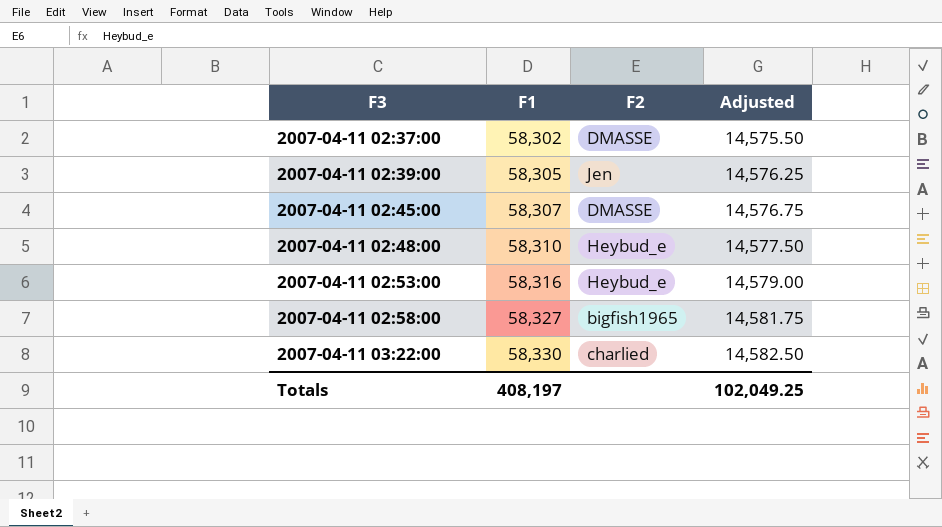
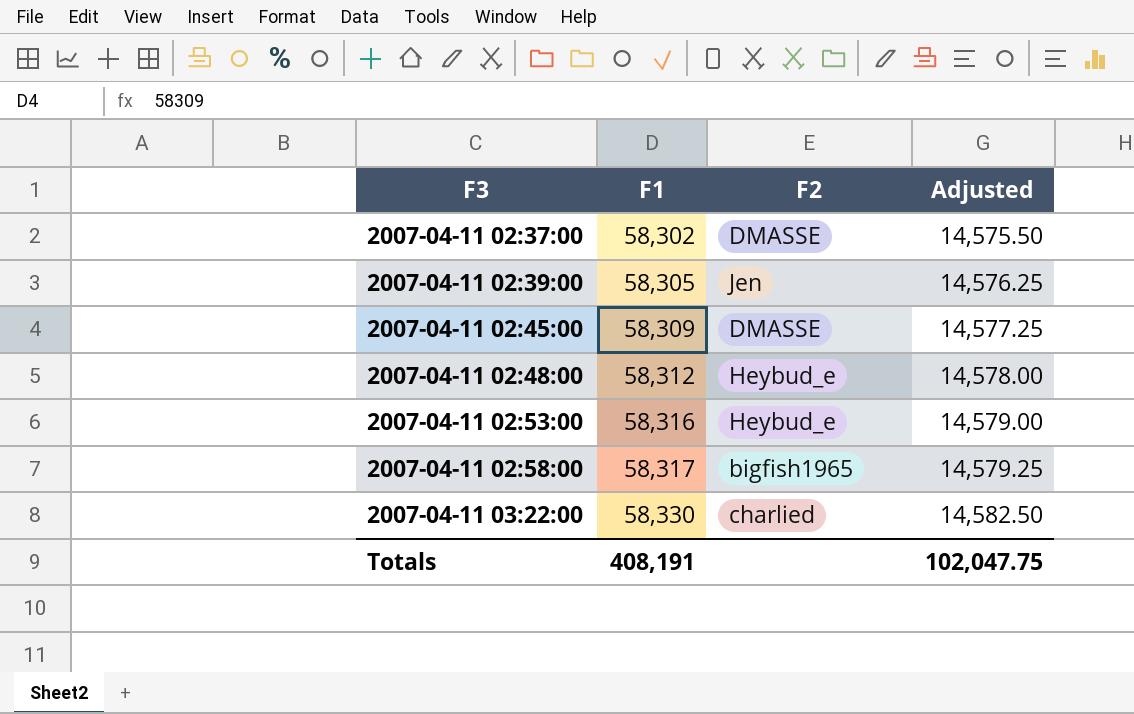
2007-04-11 02:45:00 | F1: 58,307 -> 58,309
2007-04-11 02:45:00 | Adjusted: 14,576.75 -> 14,577.25
2007-04-11 02:48:00 | F1: 58,310 -> 58,312
2007-04-11 02:48:00 | Adjusted: 14,577.50 -> 14,578.00
2007-04-11 02:58:00 | F1: 58,327 -> 58,317
2007-04-11 02:58:00 | Adjusted: 14,581.75 -> 14,579.25
Totals | F1: 408,197 -> 408,191
Totals | Adjusted: 102,049.25 -> 102,047.75

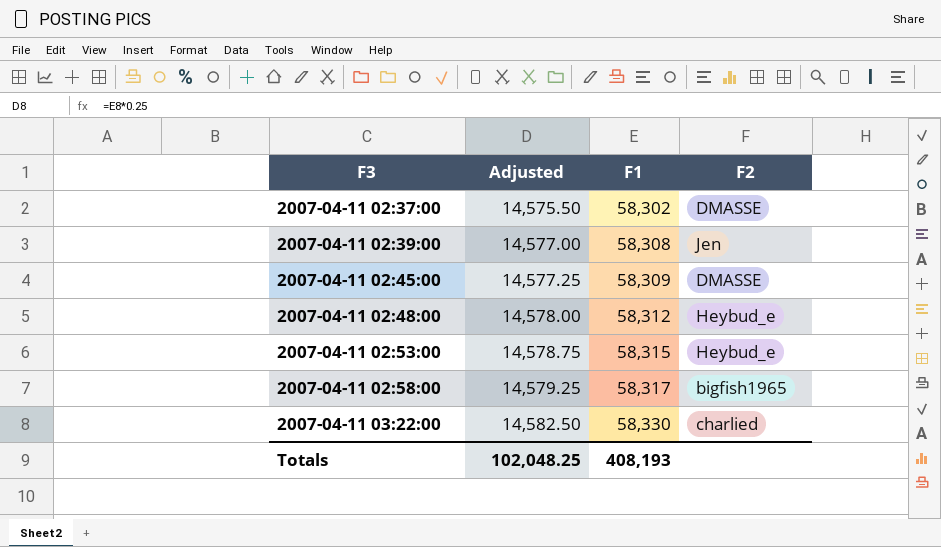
column Adjusted | position: 4 -> 2
2007-04-11 02:39:00 | Adjusted: 14,576.25 -> 14,577.00
2007-04-11 02:39:00 | F1: 58,305 -> 58,308
2007-04-11 02:53:00 | Adjusted: 14,579.00 -> 14,578.75
2007-04-11 02:53:00 | F1: 58,316 -> 58,315
Totals | Adjusted: 102,047.75 -> 102,048.25
Totals | F1: 408,191 -> 408,193

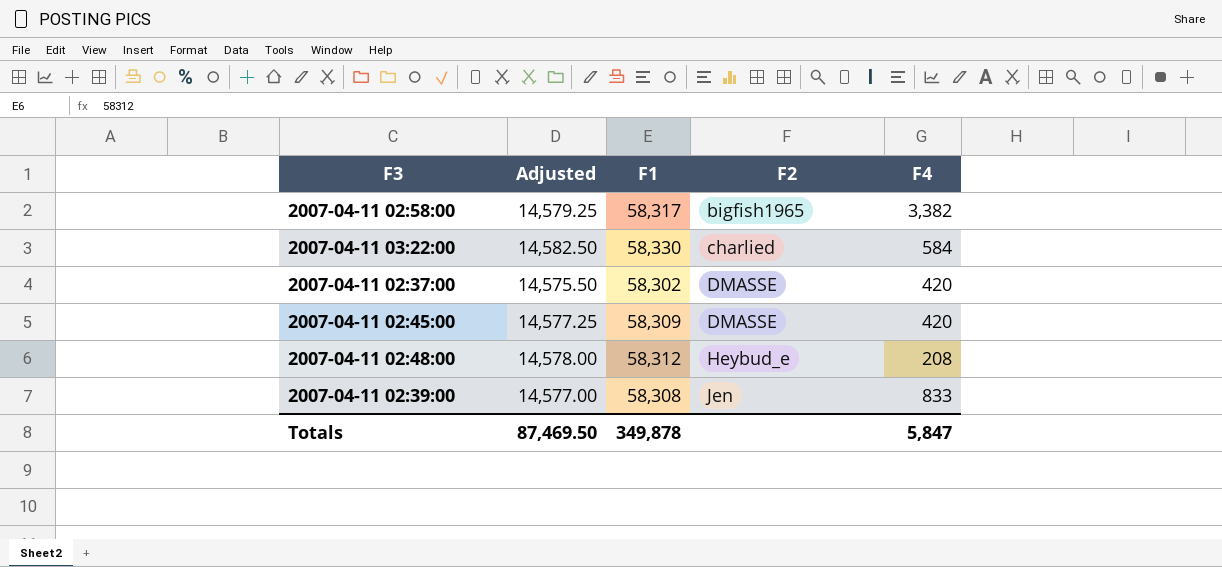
row order: F3 ascending -> F2 ascending
column F4 | position: none -> 5
row 2007-04-11 02:53:00: 14,578.75 | 58,315 | Heybud_e -> none
Totals | Adjusted: 102,048.25 -> 87,469.50
Totals | F1: 408,193 -> 349,878

